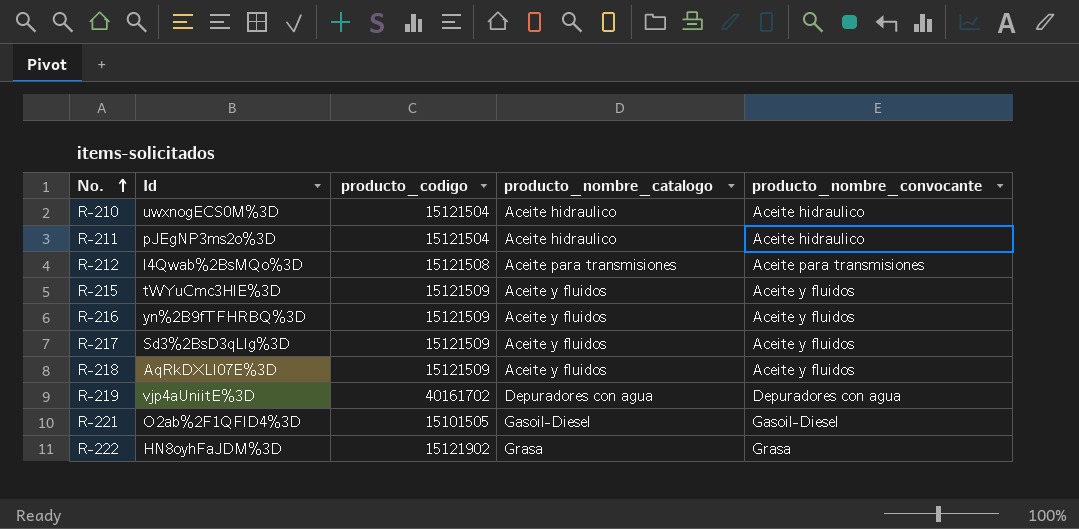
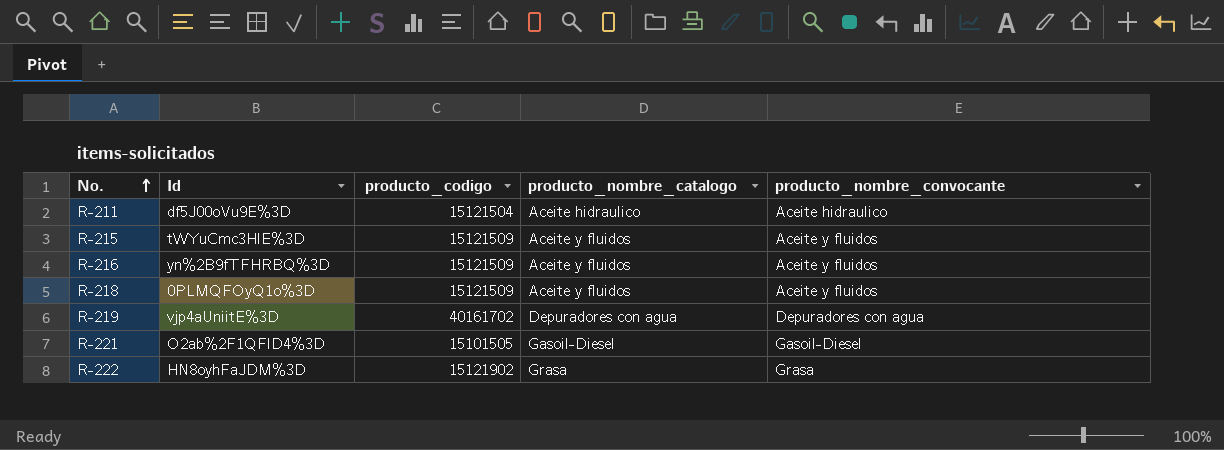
row R-210: uwxnogECS0M%3D | 15121504 | Aceite hidraulico | Aceite hidraulico -> none
row R-212: l4Qwab%2BsMQo%3D | 15121508 | Aceite para transmisiones | Aceite para transmisiones -> none
row R-217: Sd3%2BsD3qLlg%3D | 15121509 | Aceite y fluidos | Aceite y fluidos -> none
R-211 | Id: pJEgNP3ms2o%3D -> df5J00oVu9E%3D
R-218 | Id: AqRkDXLl07E%3D -> 0PLMQFOyQ1o%3D

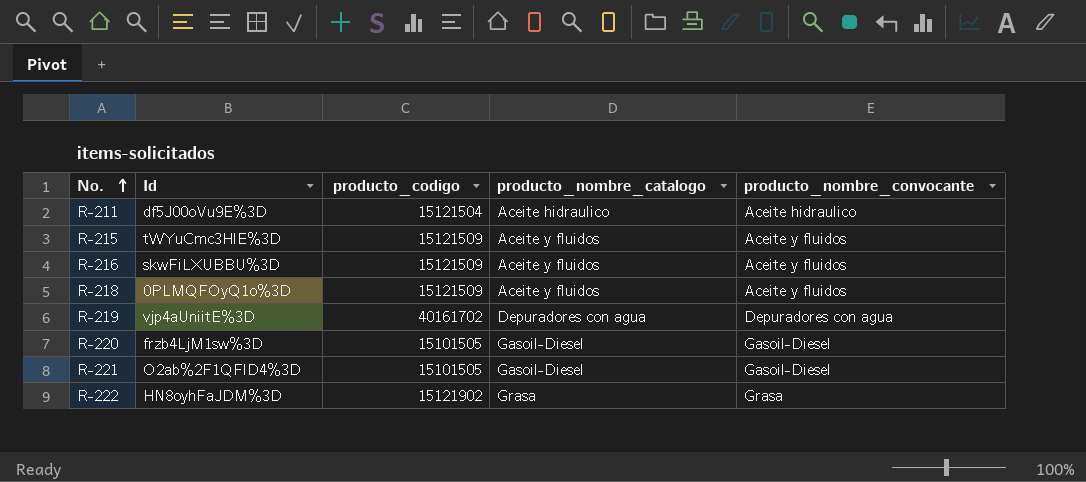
R-216 | Id: yn%2B9fTFHRBQ%3D -> skwFiLXUBBU%3D
row R-220: none -> frzb4LjM1sw%3D | 15101505 | Gasoil-Diesel | Gasoil-Diesel

